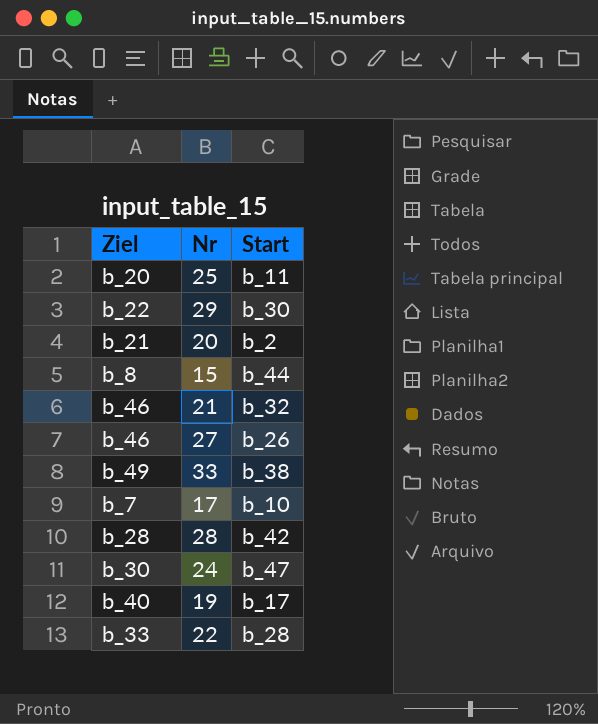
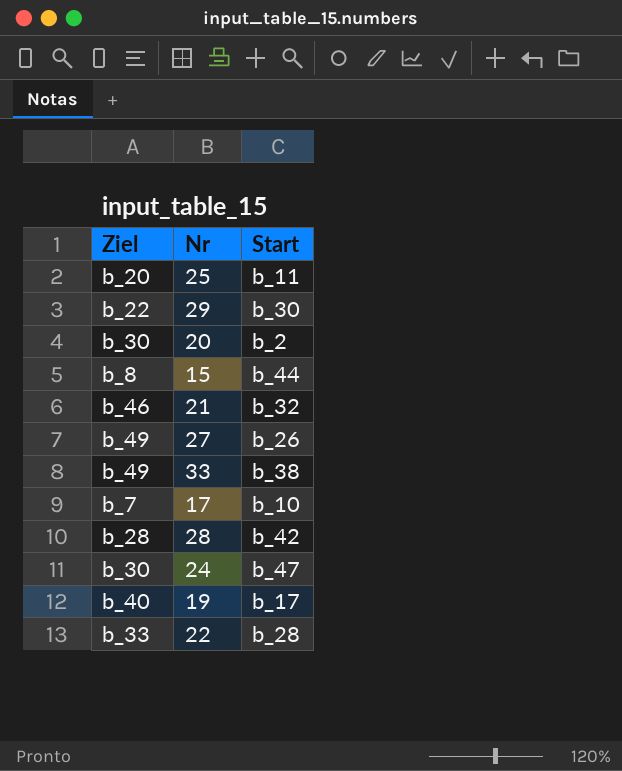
20 | Ziel: b_21 -> b_30
27 | Ziel: b_46 -> b_49

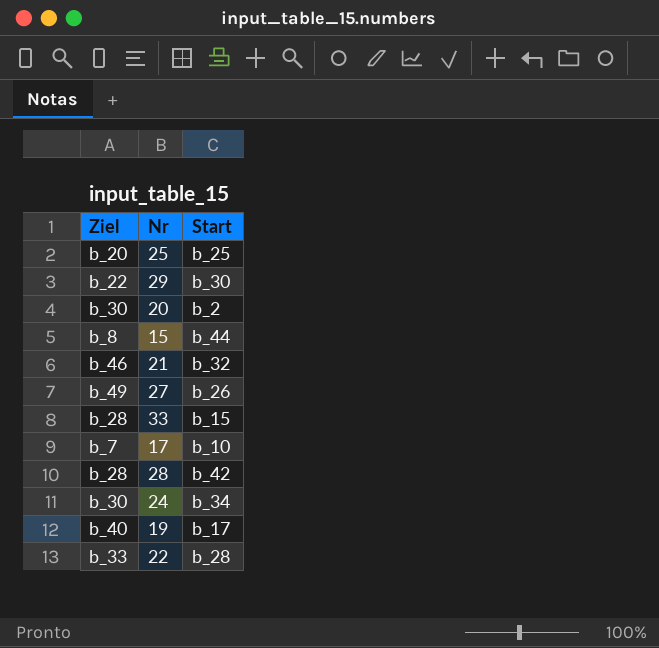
25 | Start: b_11 -> b_25
33 | Ziel: b_49 -> b_28
33 | Start: b_38 -> b_15
24 | Start: b_47 -> b_34

